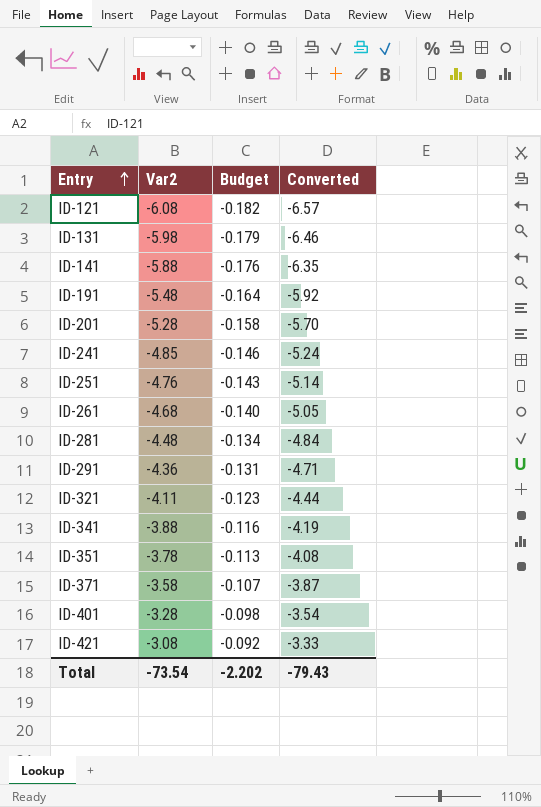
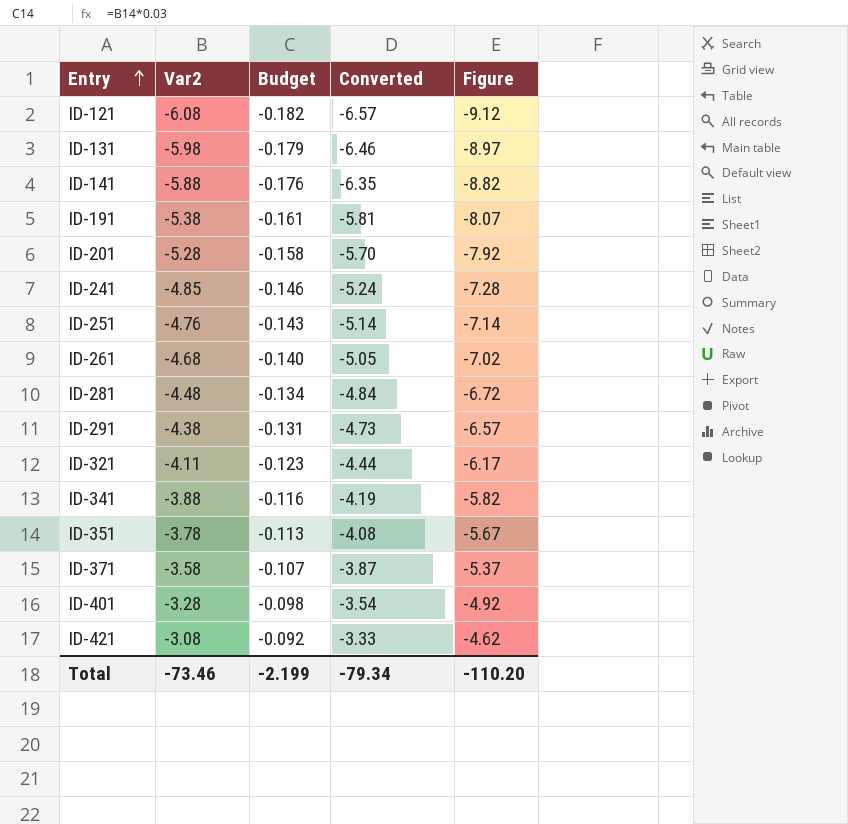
column Figure | formula: none -> [Var2] * 1.5
ID-191 | Var2: -5.48 -> -5.38
ID-191 | Budget: -0.164 -> -0.161
ID-191 | Converted: -5.92 -> -5.81
ID-291 | Var2: -4.36 -> -4.38
ID-291 | Converted: -4.71 -> -4.73
Total | Var2: -73.54 -> -73.46
Total | Budget: -2.202 -> -2.199
Total | Converted: -79.43 -> -79.34

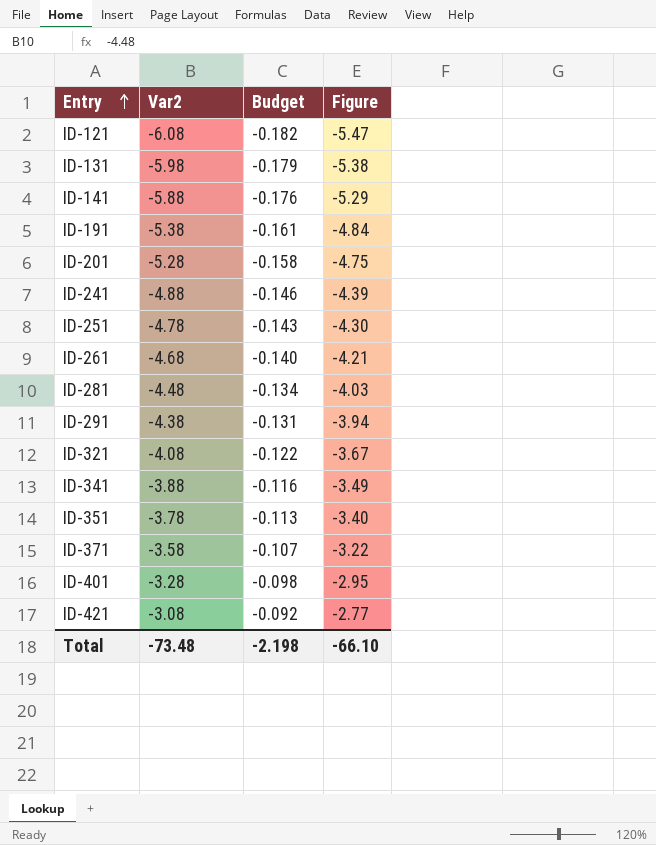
column Converted | formula: [Var2] * 1.08 -> none
column Figure | formula: [Var2] * 1.5 -> [Var2] * 0.9
ID-241 | Var2: -4.85 -> -4.88
ID-251 | Var2: -4.76 -> -4.78
ID-321 | Var2: -4.11 -> -4.08
ID-321 | Budget: -0.123 -> -0.122
Total | Var2: -73.46 -> -73.48
Total | Budget: -2.199 -> -2.198
Total | Figure: -110.20 -> -66.10

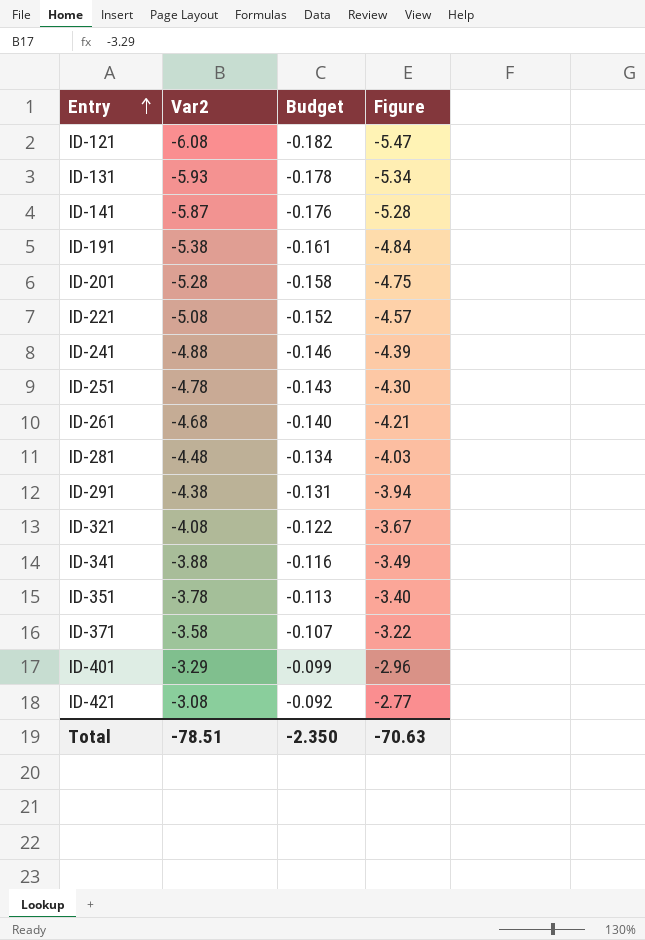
ID-131 | Var2: -5.98 -> -5.93
ID-131 | Budget: -0.179 -> -0.178
ID-131 | Figure: -5.38 -> -5.34
ID-141 | Var2: -5.88 -> -5.87
ID-141 | Figure: -5.29 -> -5.28
row ID-221: none -> -5.08 | -0.152 | -4.57
ID-401 | Var2: -3.28 -> -3.29
ID-401 | Budget: -0.098 -> -0.099
ID-401 | Figure: -2.95 -> -2.96
Total | Var2: -73.48 -> -78.51
Total | Budget: -2.198 -> -2.350
Total | Figure: -66.10 -> -70.63

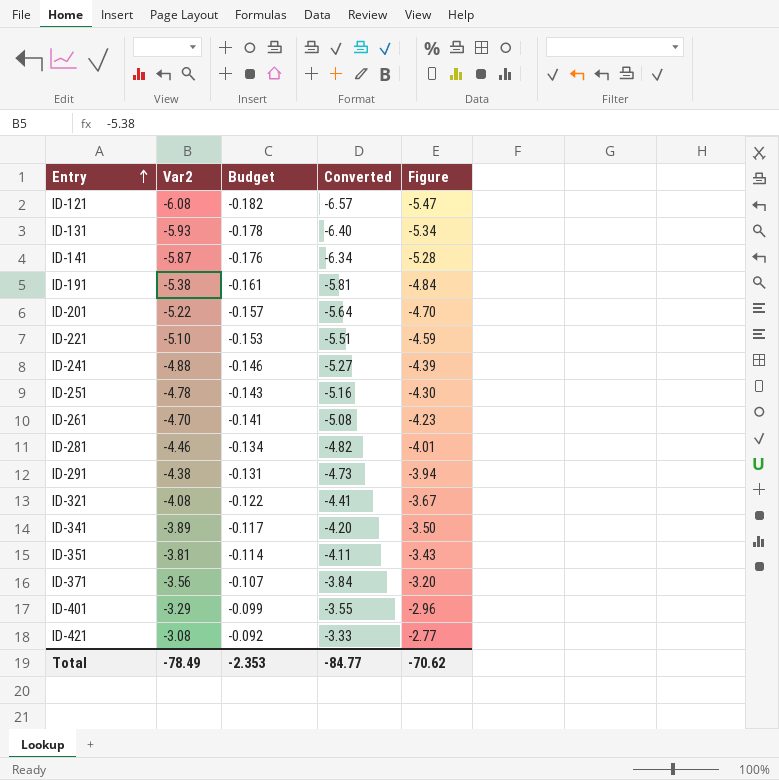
column Converted | formula: none -> [Var2] * 1.08
ID-201 | Var2: -5.28 -> -5.22
ID-201 | Budget: -0.158 -> -0.157
ID-201 | Figure: -4.75 -> -4.70
ID-221 | Var2: -5.08 -> -5.10
ID-221 | Budget: -0.152 -> -0.153
ID-221 | Figure: -4.57 -> -4.59
ID-261 | Var2: -4.68 -> -4.70
ID-261 | Budget: -0.140 -> -0.141
ID-261 | Figure: -4.21 -> -4.23
ID-281 | Var2: -4.48 -> -4.46
ID-281 | Figure: -4.03 -> -4.01
ID-341 | Var2: -3.88 -> -3.89
ID-341 | Budget: -0.116 -> -0.117
ID-341 | Figure: -3.49 -> -3.50
ID-351 | Var2: -3.78 -> -3.81
ID-351 | Budget: -0.113 -> -0.114
ID-351 | Figure: -3.40 -> -3.43
ID-371 | Var2: -3.58 -> -3.56
ID-371 | Figure: -3.22 -> -3.20
Total | Var2: -78.51 -> -78.49
Total | Budget: -2.350 -> -2.353
Total | Figure: -70.63 -> -70.62

